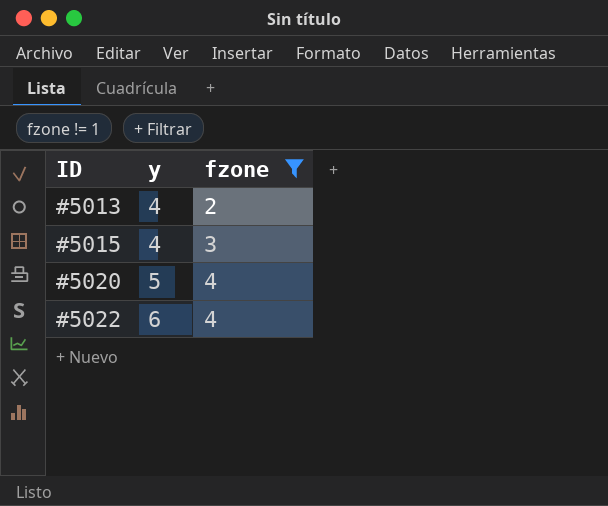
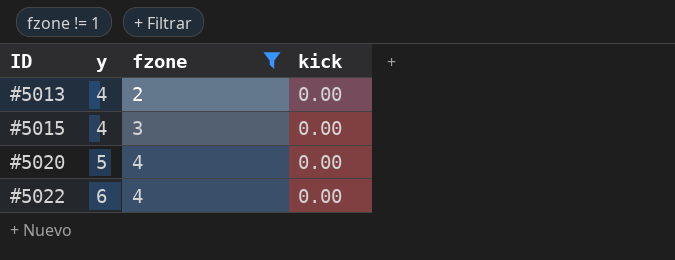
column kick | position: none -> 4

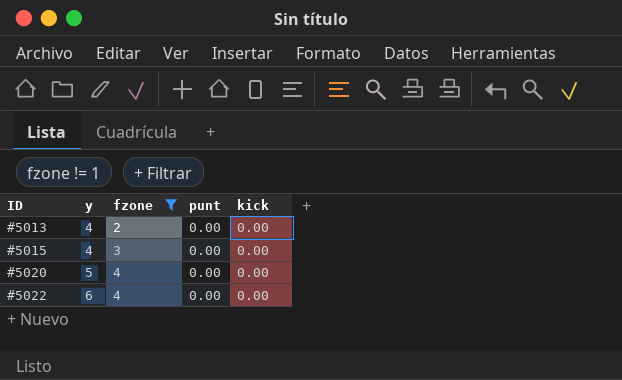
column punt | position: none -> 4

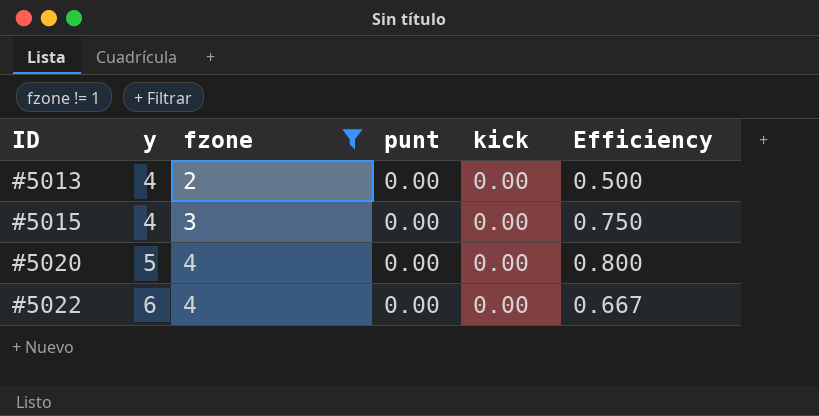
column Efficiency | formula: none -> [fzone] / [y]

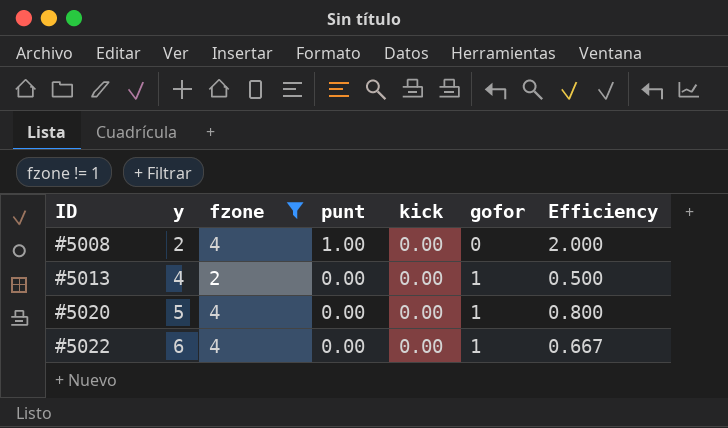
column gofor | position: none -> 6
row #5015: 4 | 3 | 0.00 | 0.00 | 0.750 -> none
row #5008: none -> 2 | 4 | 1.00 | 0.00 | 0 | 2.000

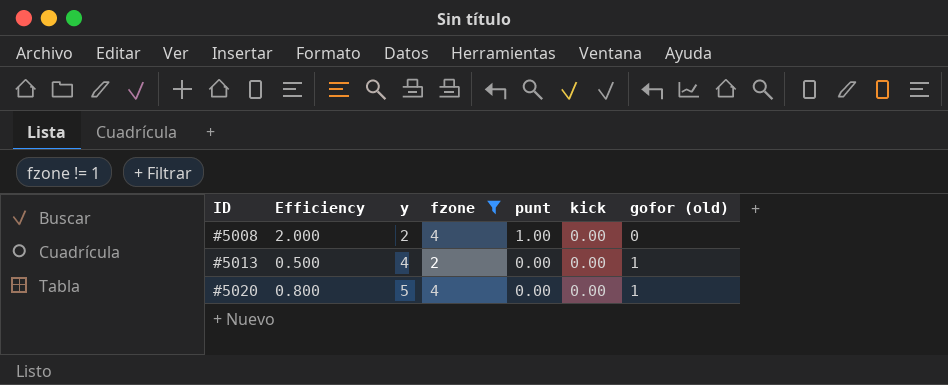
column Efficiency | position: 7 -> 2
column name: gofor -> gofor (old)
row #5022: 6 | 4 | 0.00 | 0.00 | 1 | 0.667 -> none

